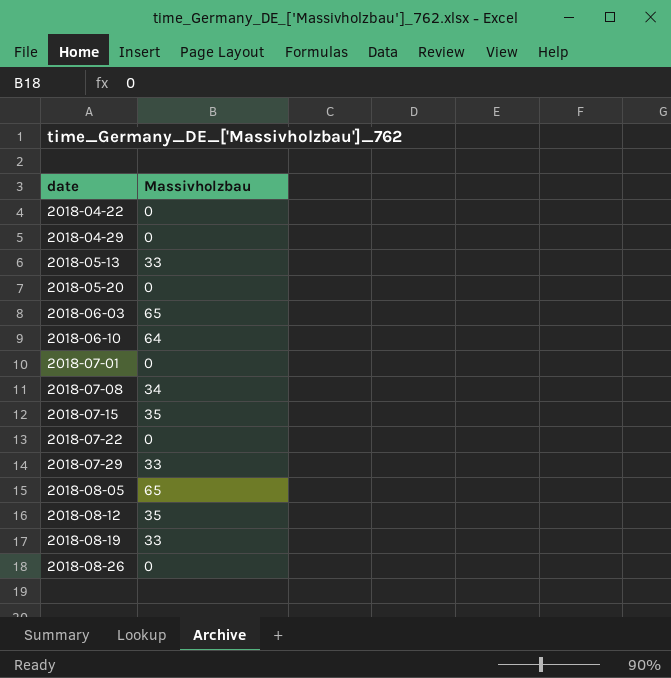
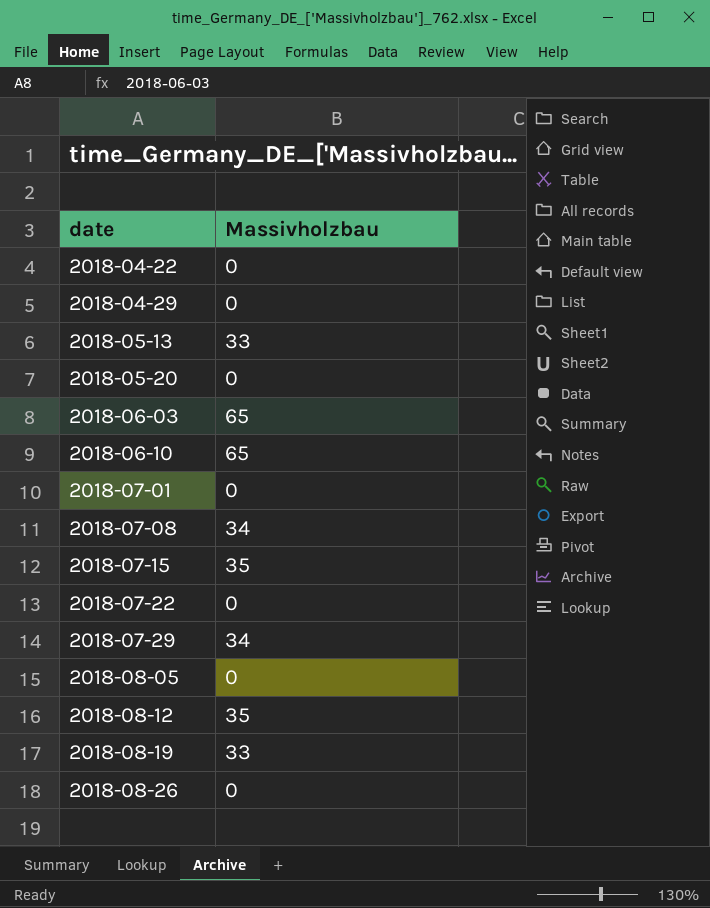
2018-06-10 | Massivholzbau: 64 -> 65
2018-07-29 | Massivholzbau: 33 -> 34
2018-08-05 | Massivholzbau: 65 -> 0

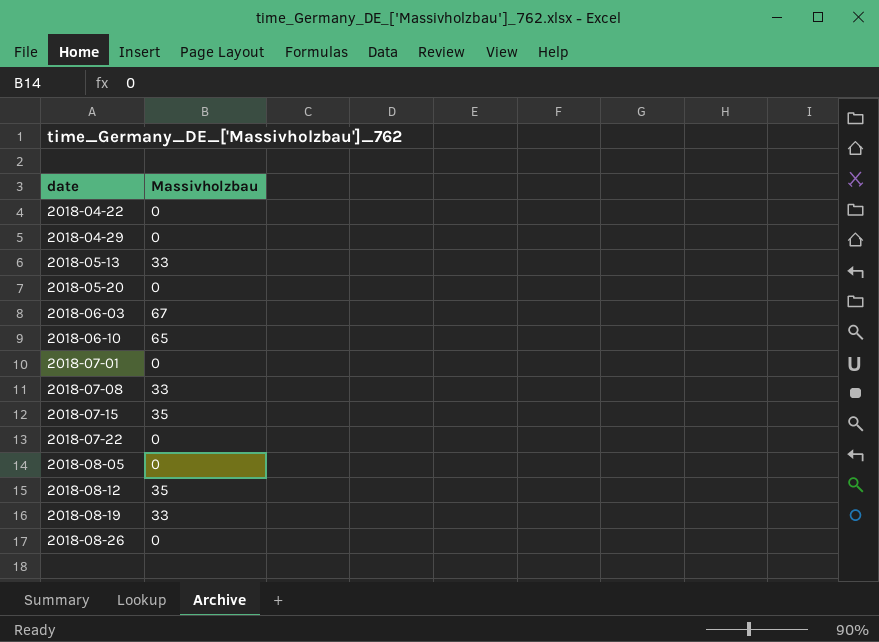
row 2018-07-29: 34 -> none
2018-06-03 | Massivholzbau: 65 -> 67
2018-07-08 | Massivholzbau: 34 -> 33

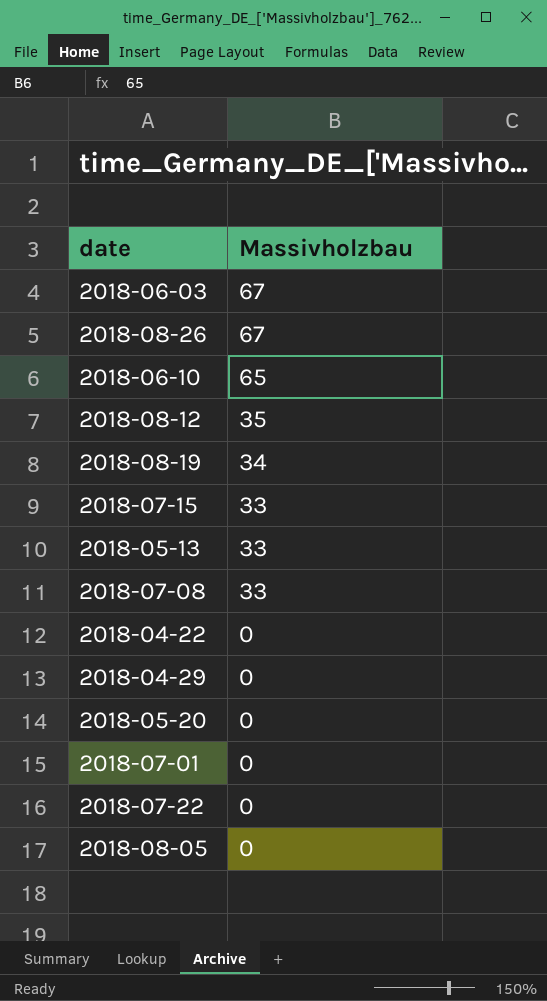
row order: date ascending -> Massivholzbau descending
2018-08-26 | Massivholzbau: 0 -> 67
2018-08-19 | Massivholzbau: 33 -> 34
2018-07-15 | Massivholzbau: 35 -> 33

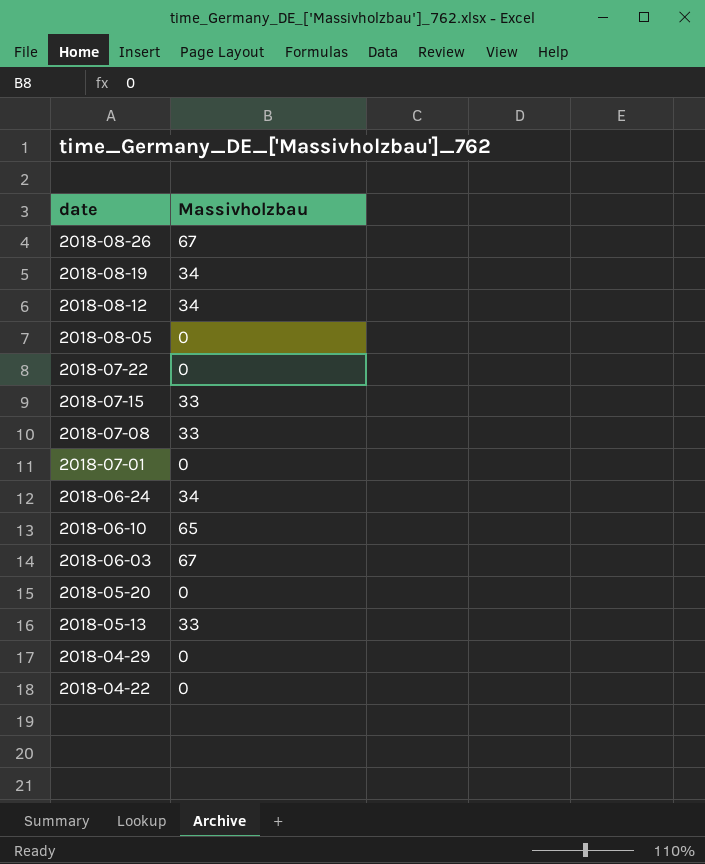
row order: Massivholzbau descending -> date descending
2018-08-12 | Massivholzbau: 35 -> 34
row 2018-06-24: none -> 34

